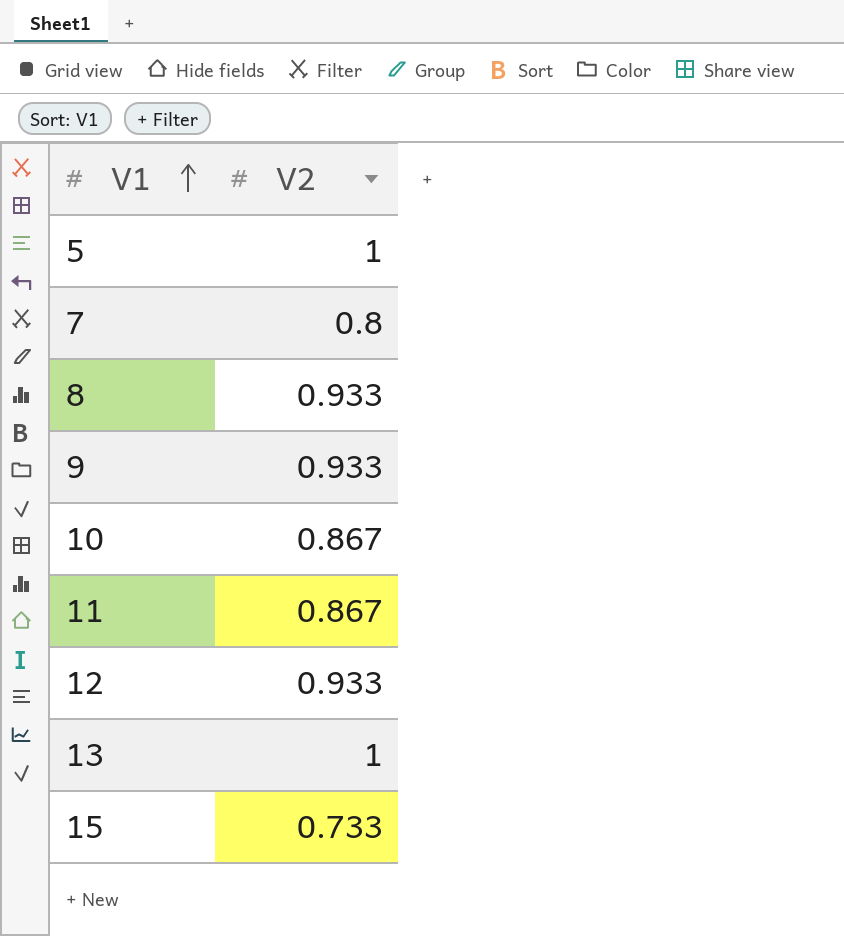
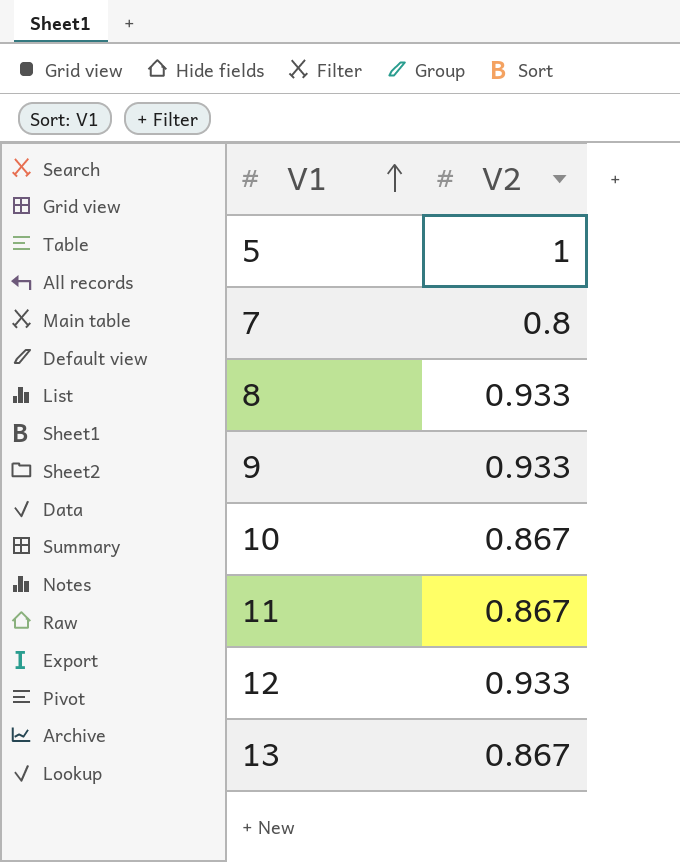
row 15: 0.733 -> none
13 | V2: 1 -> 0.867

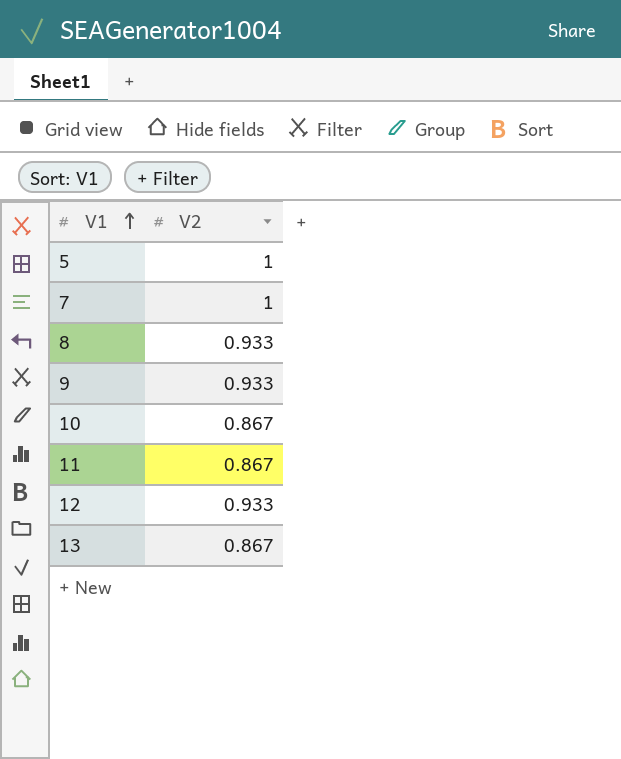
7 | V2: 0.8 -> 1

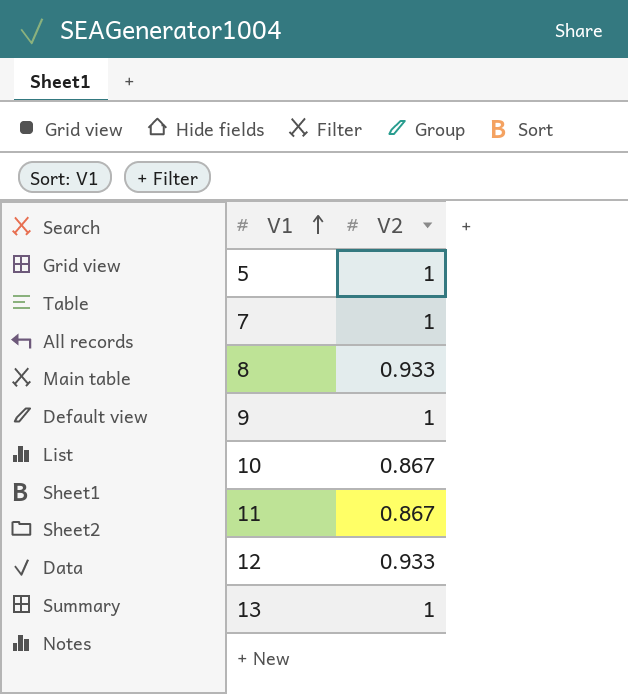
9 | V2: 0.933 -> 1
13 | V2: 0.867 -> 1

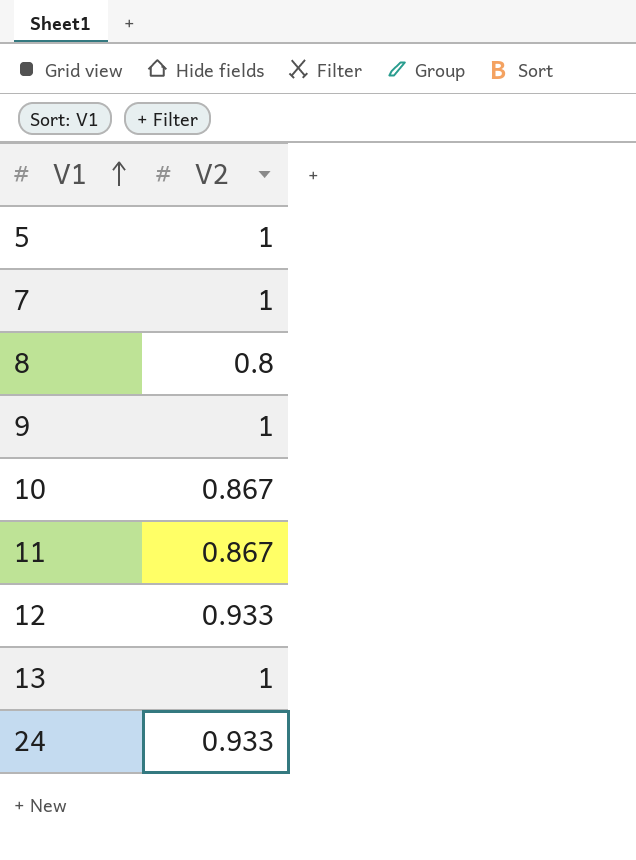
8 | V2: 0.933 -> 0.8
row 24: none -> 0.933

